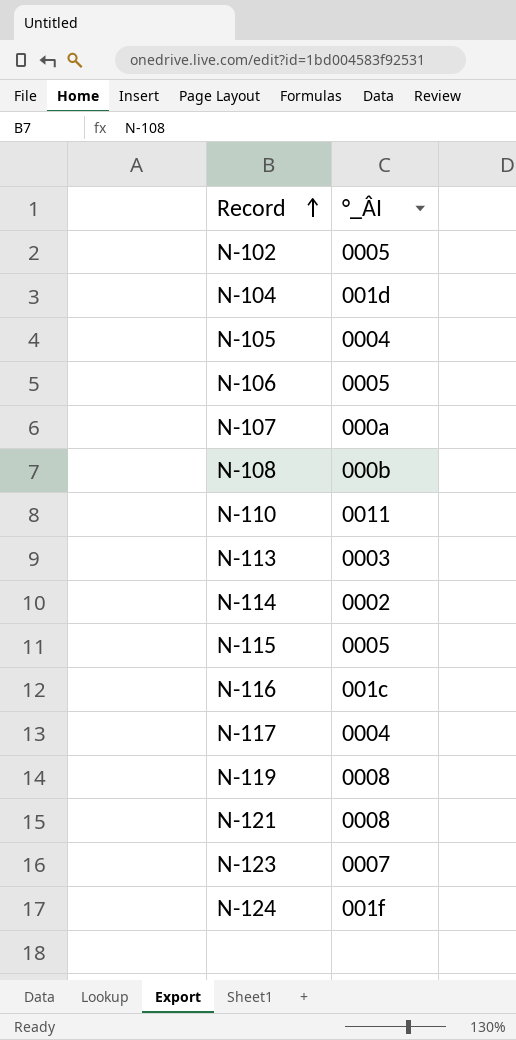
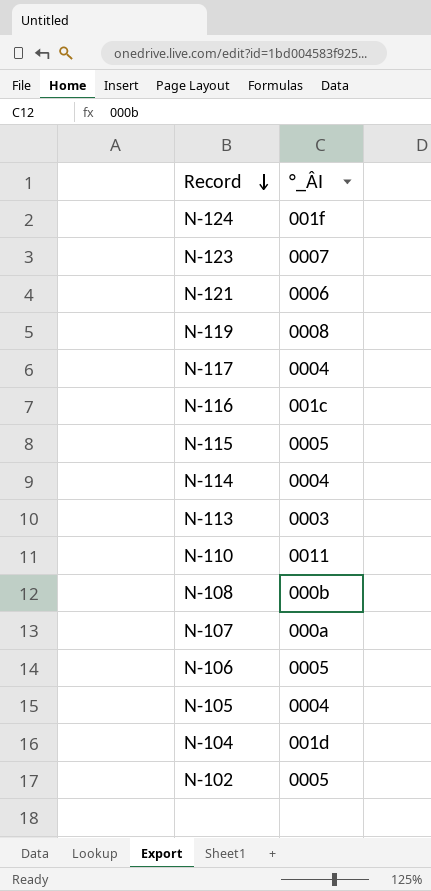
row order: Record ascending -> Record descending
N-121 | °_ÂI: 0008 -> 0006
N-114 | °_ÂI: 0002 -> 0004

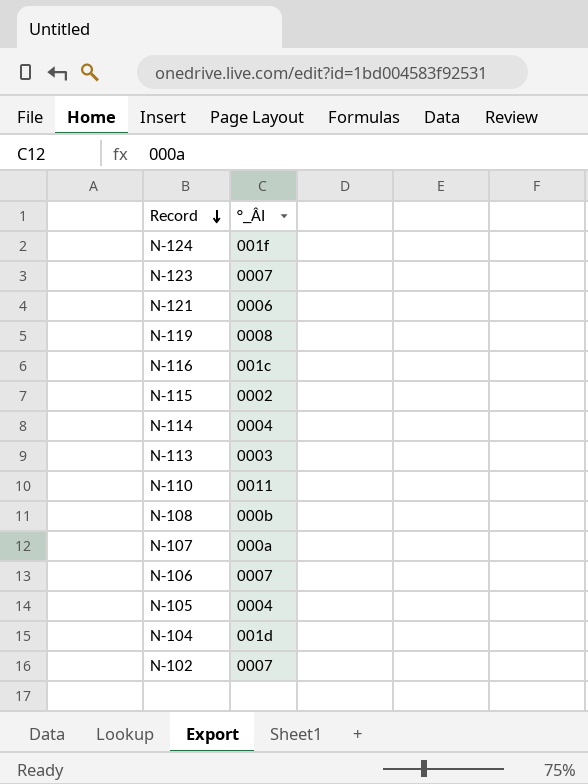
row N-117: 0004 -> none
N-115 | °_ÂI: 0005 -> 0002
N-106 | °_ÂI: 0005 -> 0007
N-102 | °_ÂI: 0005 -> 0007

